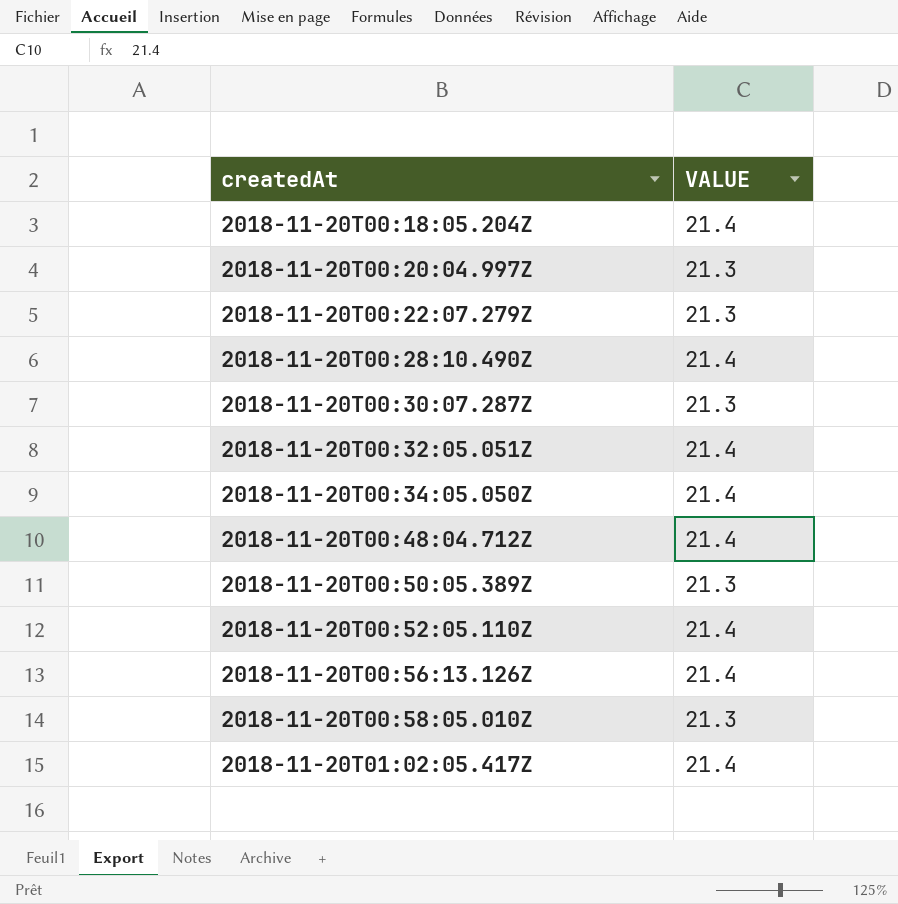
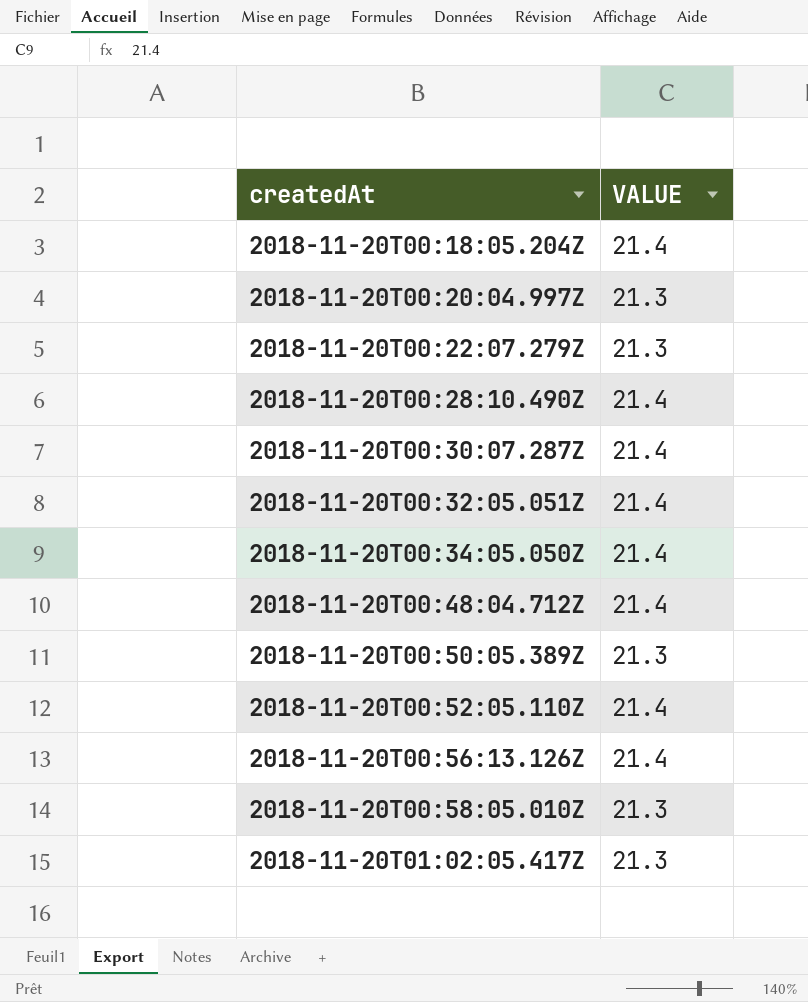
2018-11-20T00:30:07.287Z | VALUE: 21.3 -> 21.4
2018-11-20T01:02:05.417Z | VALUE: 21.4 -> 21.3

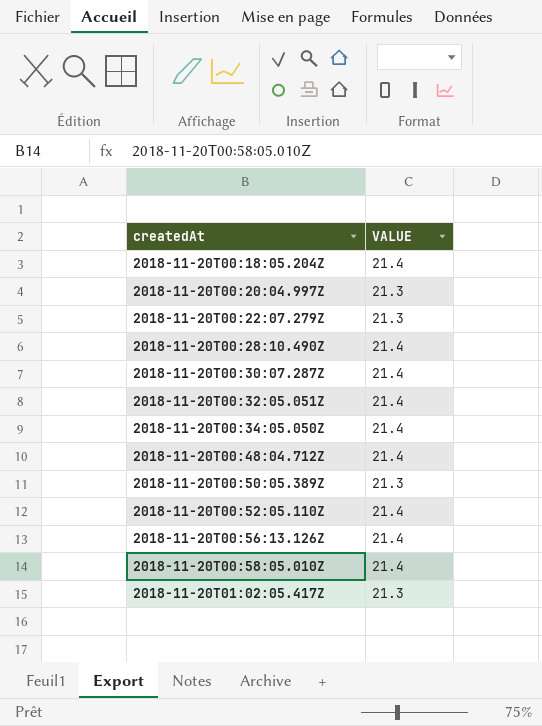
2018-11-20T00:58:05.010Z | VALUE: 21.3 -> 21.4

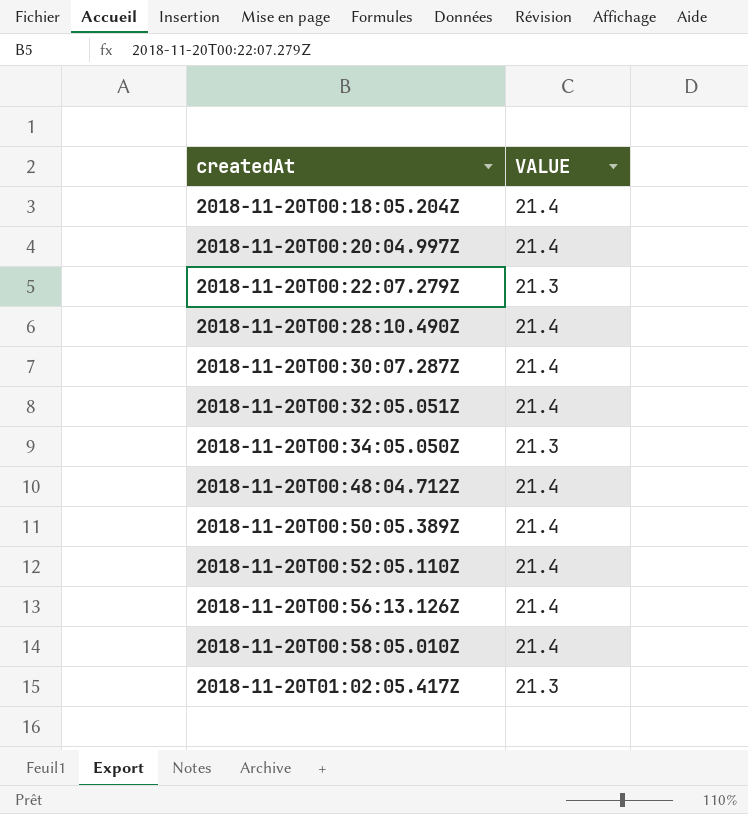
2018-11-20T00:20:04.997Z | VALUE: 21.3 -> 21.4
2018-11-20T00:34:05.050Z | VALUE: 21.4 -> 21.3
2018-11-20T00:50:05.389Z | VALUE: 21.3 -> 21.4

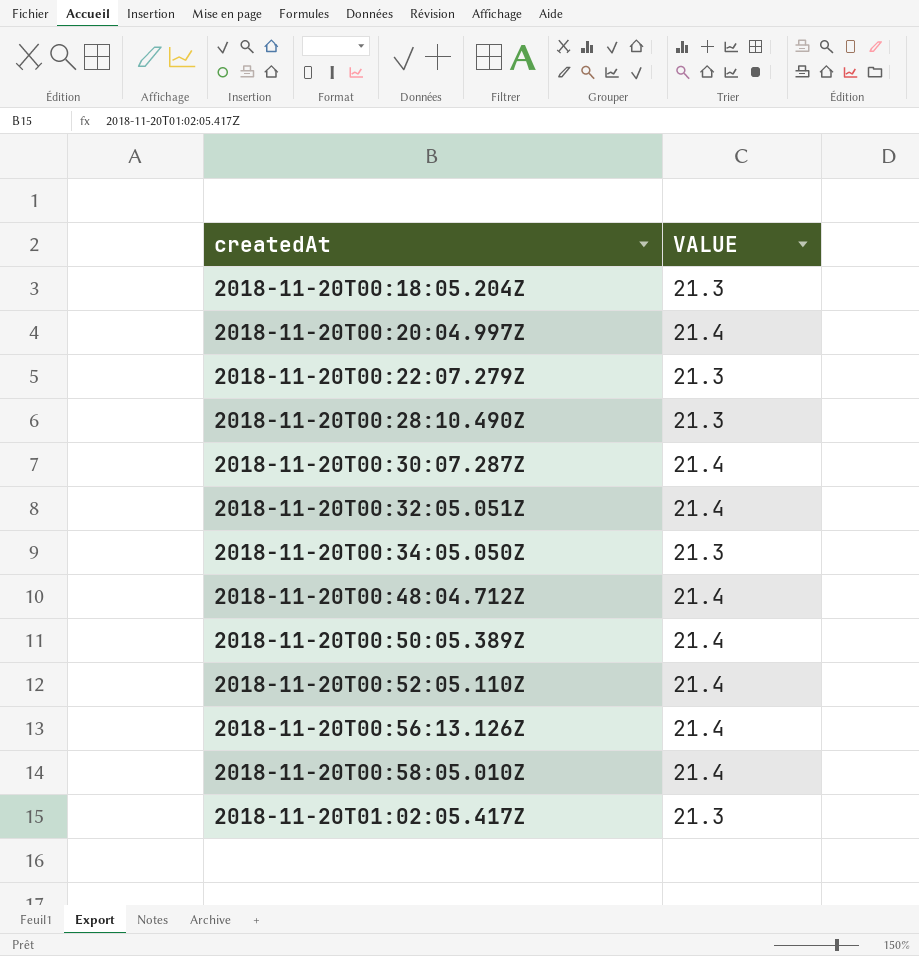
2018-11-20T00:18:05.204Z | VALUE: 21.4 -> 21.3
2018-11-20T00:28:10.490Z | VALUE: 21.4 -> 21.3

